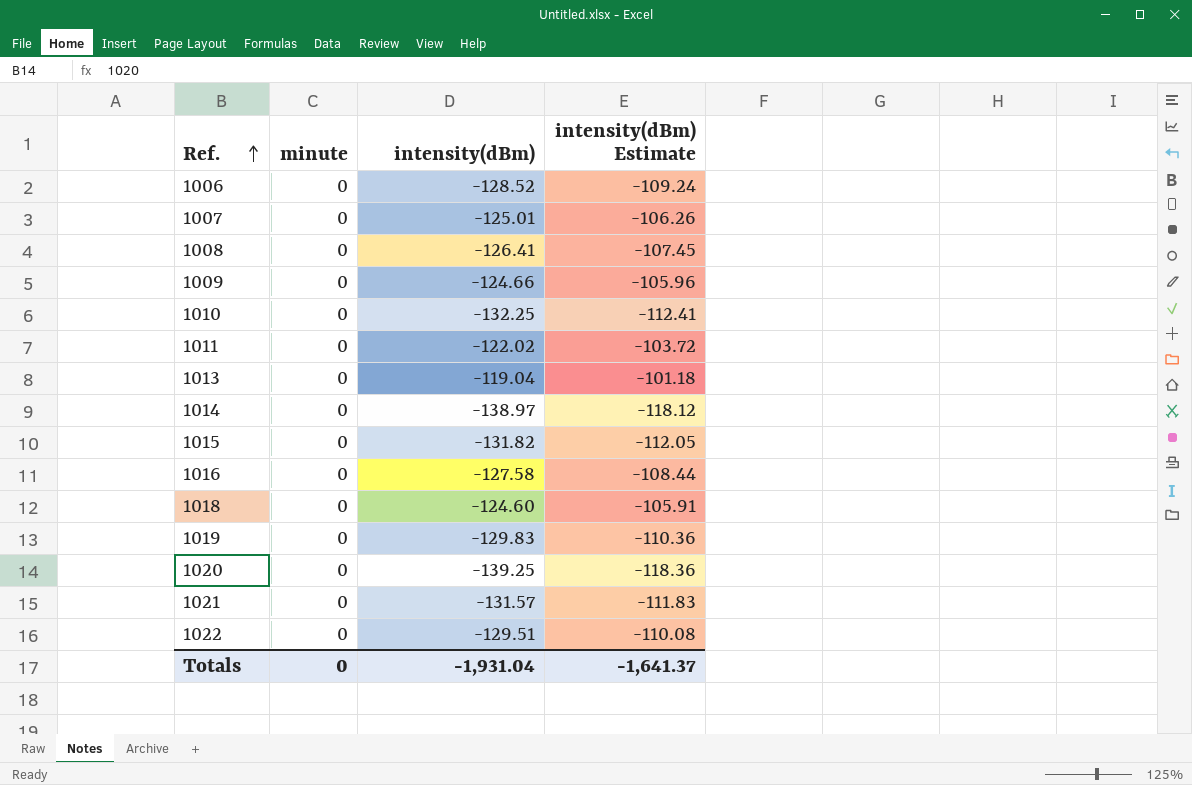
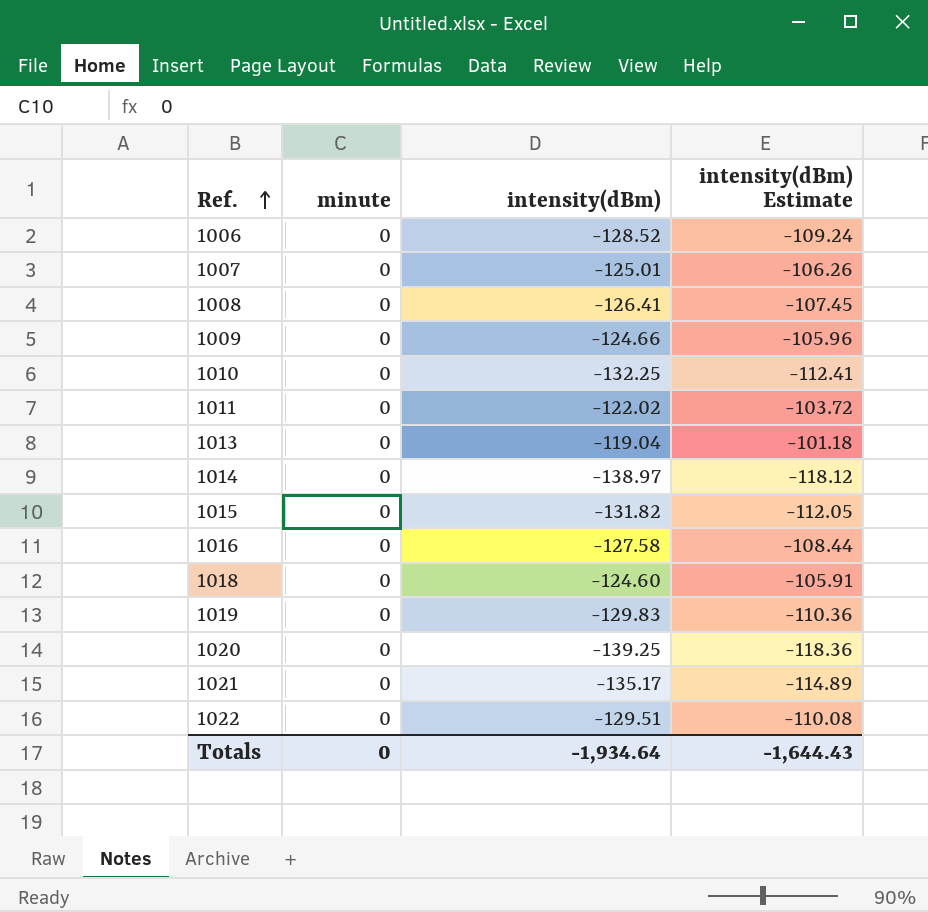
1021 | intensity(dBm): -131.57 -> -135.17
1021 | intensity(dBm) Estimate: -111.83 -> -114.89
Totals | intensity(dBm): -1,931.04 -> -1,934.64
Totals | intensity(dBm) Estimate: -1,641.37 -> -1,644.43

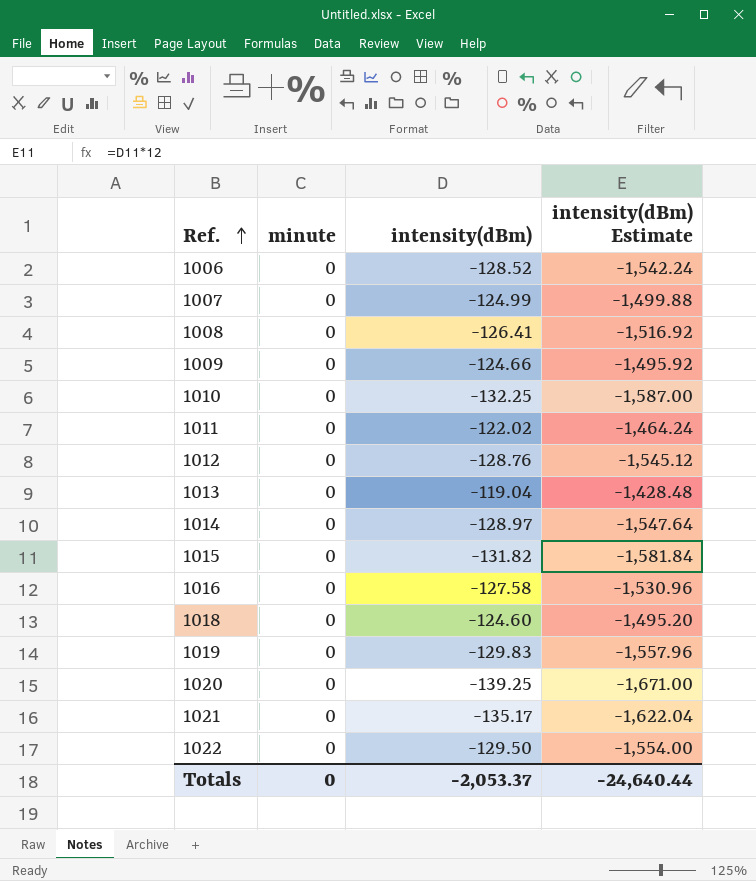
column intensity(dBm) Estimate | formula: [intensity(dBm)] * 0.85 -> [intensity(dBm)] * 12
1007 | intensity(dBm): -125.01 -> -124.99
row 1012: none -> 0 | -128.76 | -1,545.12
1014 | intensity(dBm): -138.97 -> -128.97
1022 | intensity(dBm): -129.51 -> -129.50
Totals | intensity(dBm): -1,934.64 -> -2,053.37
Totals | intensity(dBm) Estimate: -1,644.43 -> -24,640.44

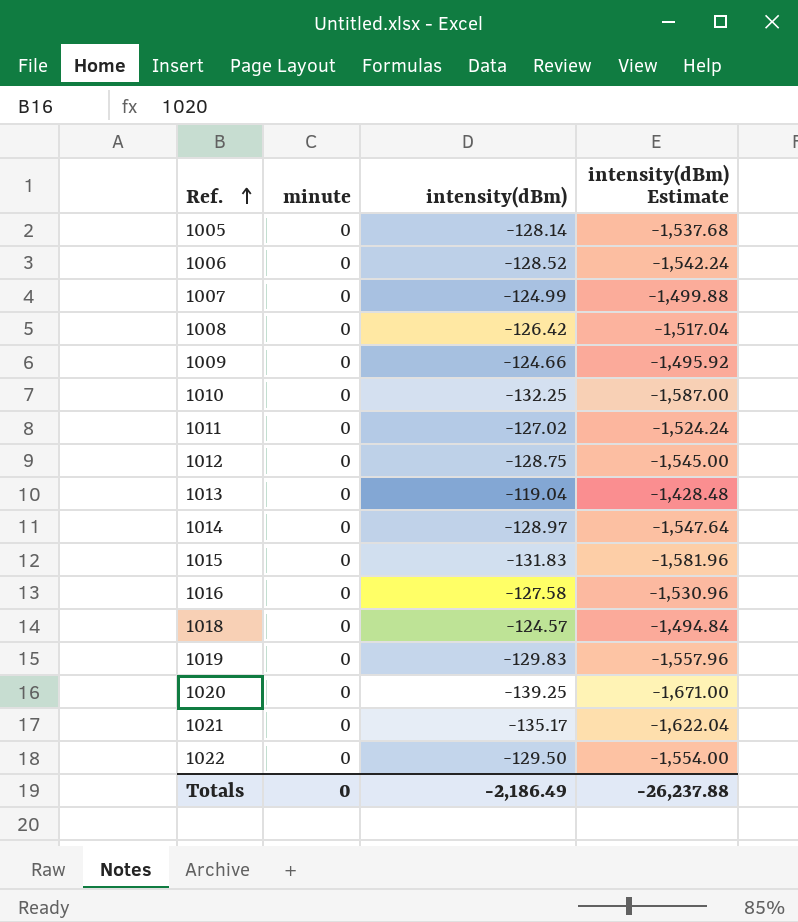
row 1005: none -> 0 | -128.14 | -1,537.68
1008 | intensity(dBm): -126.41 -> -126.42
1008 | intensity(dBm) Estimate: -1,516.92 -> -1,517.04
1011 | intensity(dBm): -122.02 -> -127.02
1011 | intensity(dBm) Estimate: -1,464.24 -> -1,524.24
1012 | intensity(dBm): -128.76 -> -128.75
1012 | intensity(dBm) Estimate: -1,545.12 -> -1,545.00
1015 | intensity(dBm): -131.82 -> -131.83
1015 | intensity(dBm) Estimate: -1,581.84 -> -1,581.96
1018 | intensity(dBm): -124.60 -> -124.57
1018 | intensity(dBm) Estimate: -1,495.20 -> -1,494.84
Totals | intensity(dBm): -2,053.37 -> -2,186.49
Totals | intensity(dBm) Estimate: -24,640.44 -> -26,237.88

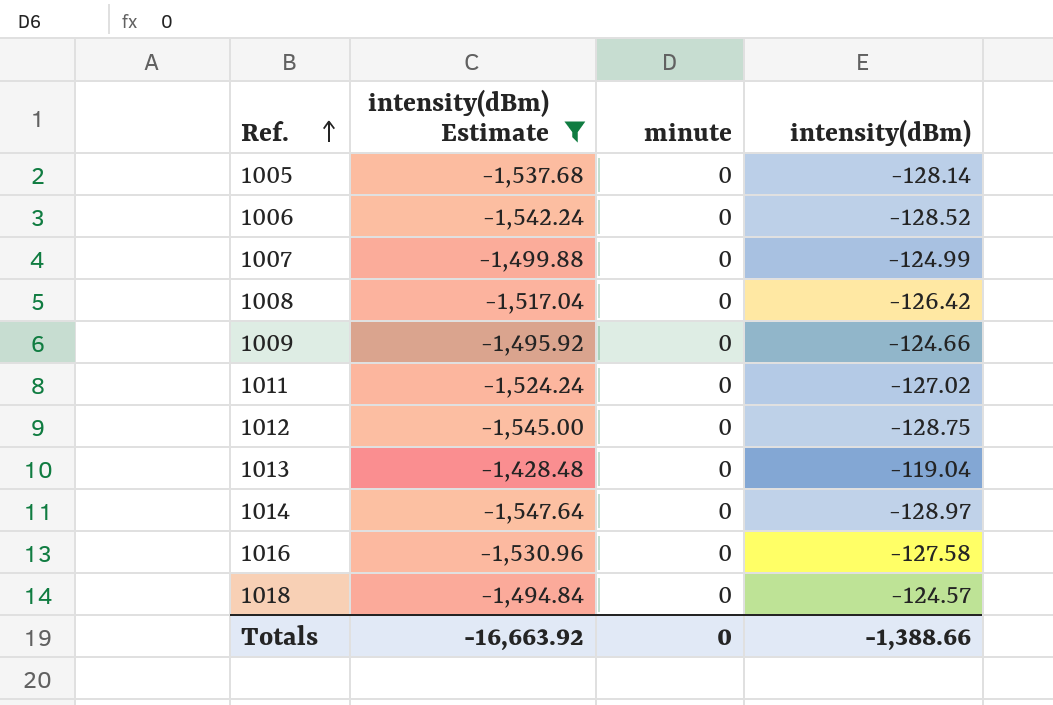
filter: none -> intensity(dBm) Estimate >= -1,547.64
column intensity(dBm) Estimate | position: 4 -> 2
Totals | intensity(dBm) Estimate: -26,237.88 -> -16,663.92
Totals | intensity(dBm): -2,186.49 -> -1,388.66

